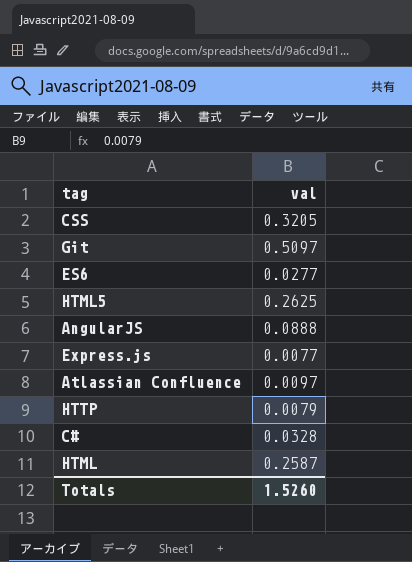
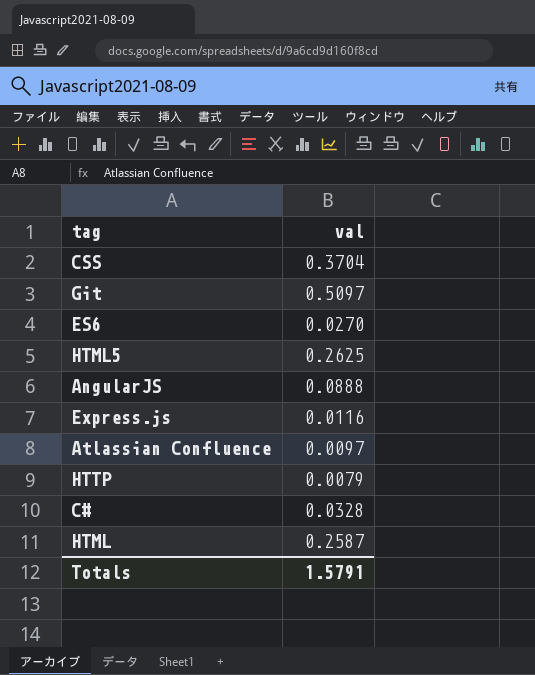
CSS | val: 0.3205 -> 0.3704
ES6 | val: 0.0277 -> 0.0270
Express.js | val: 0.0077 -> 0.0116
Totals | val: 1.5260 -> 1.5791

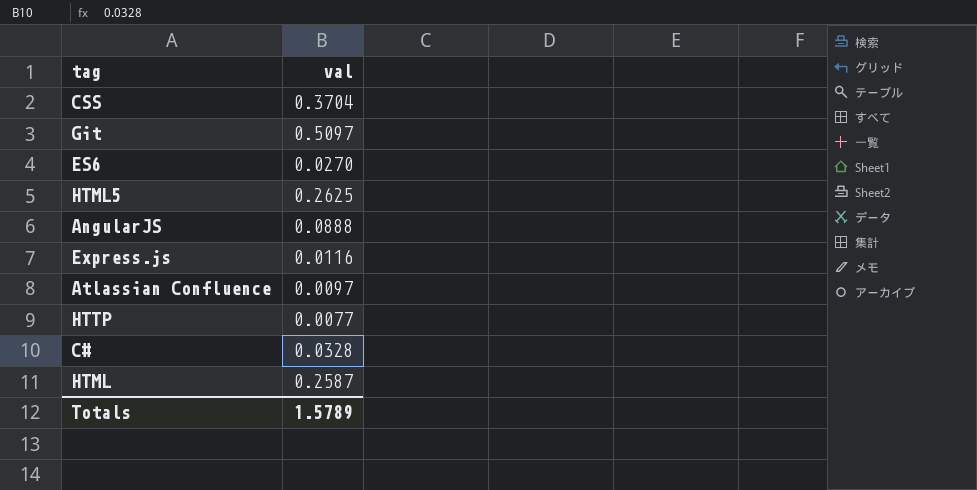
HTTP | val: 0.0079 -> 0.0077
Totals | val: 1.5791 -> 1.5789

